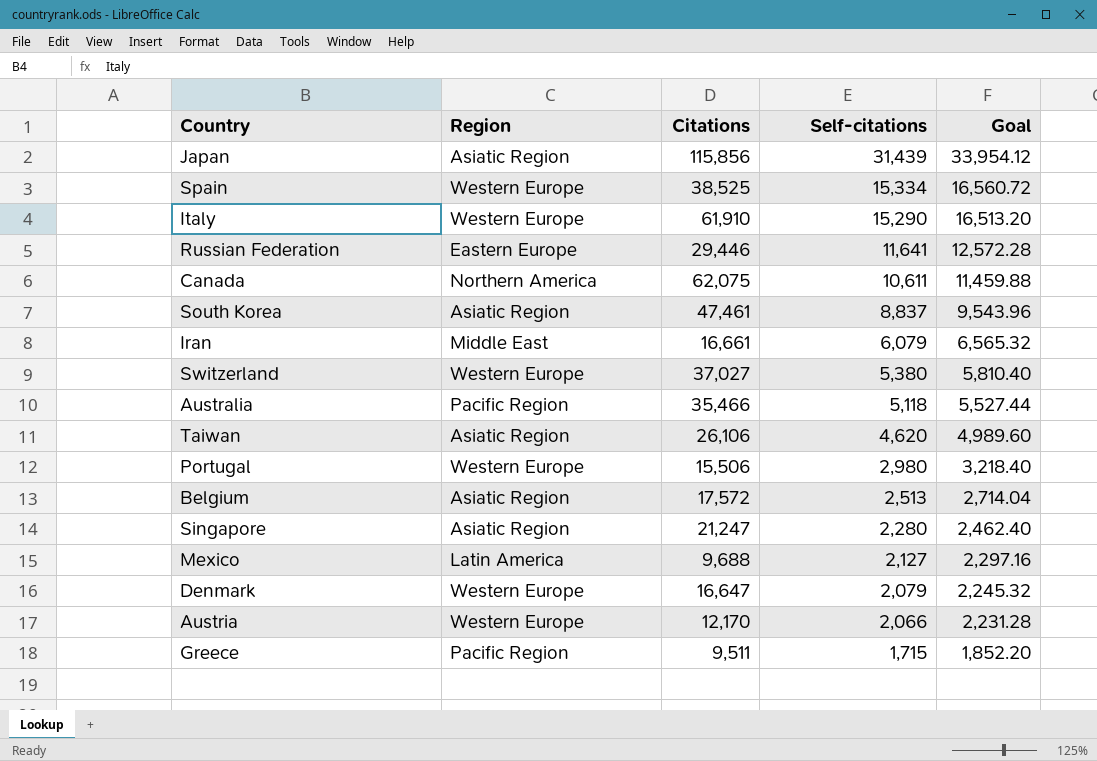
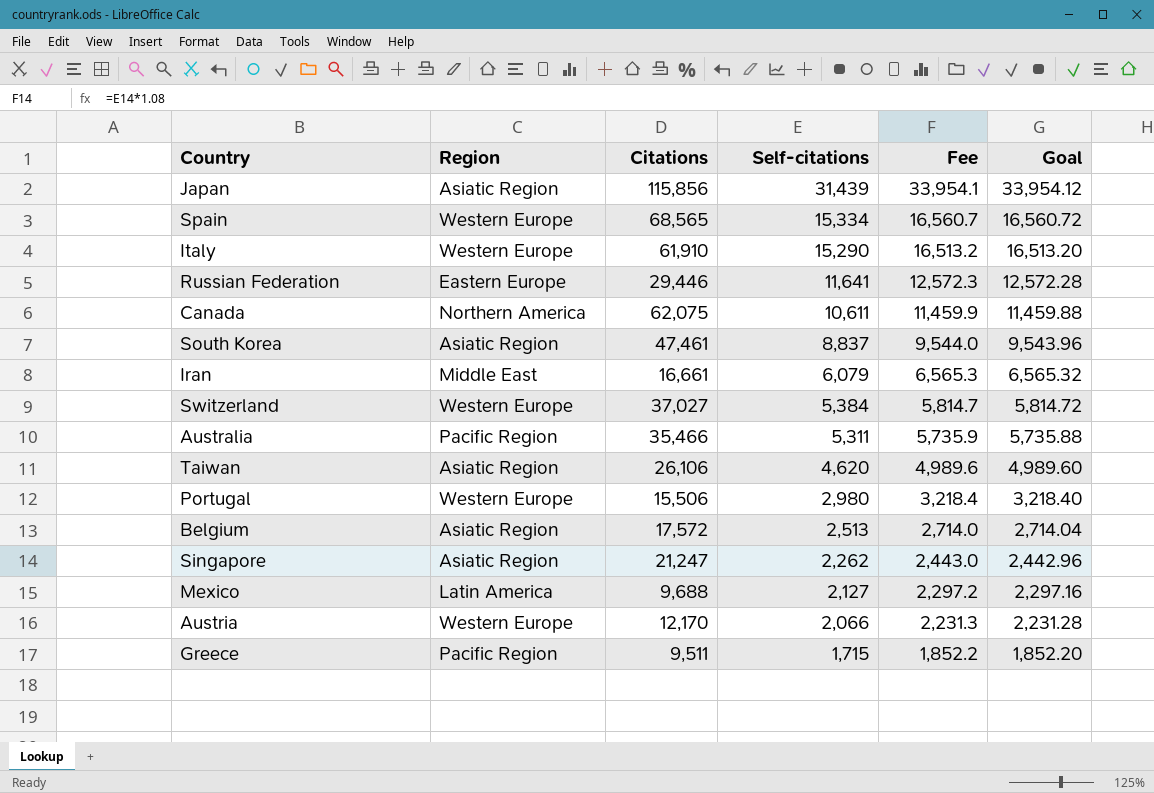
column Fee | formula: none -> [Self-citations] * 1.08
row Denmark: Western Europe | 16,647 | 2,079 | 2,245.32 -> none
Spain | Citations: 38,525 -> 68,565
Switzerland | Self-citations: 5,380 -> 5,384
Switzerland | Goal: 5,810.40 -> 5,814.72
Australia | Self-citations: 5,118 -> 5,311
Australia | Goal: 5,527.44 -> 5,735.88
Singapore | Self-citations: 2,280 -> 2,262
Singapore | Goal: 2,462.40 -> 2,442.96

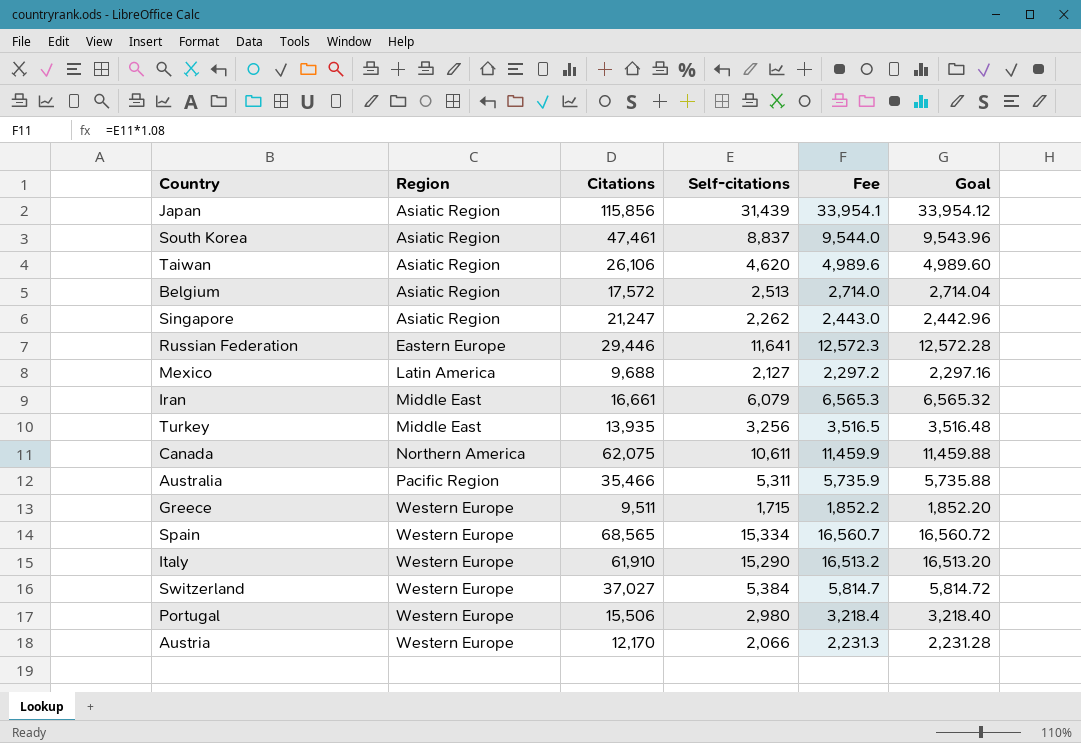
row order: Self-citations descending -> Region ascending
row Turkey: none -> Middle East | 13,935 | 3,256 | 3,516.5 | 3,516.48
Greece | Region: Pacific Region -> Western Europe

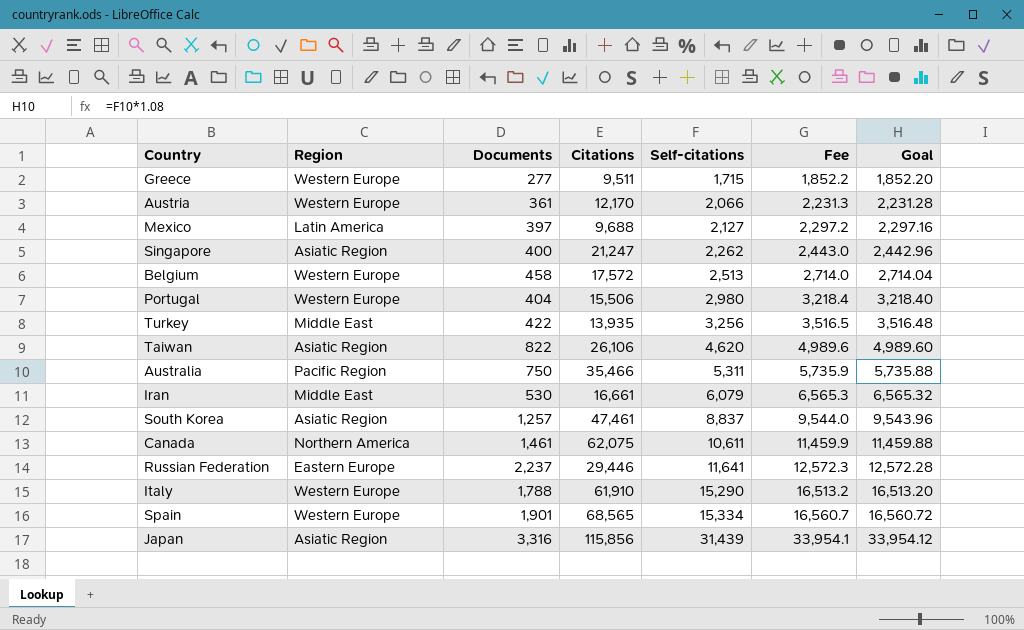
row order: Region ascending -> Self-citations ascending
column Documents | position: none -> 3
row Switzerland: Western Europe | 37,027 | 5,384 | 5,814.7 | 5,814.72 -> none
Belgium | Region: Asiatic Region -> Western Europe

